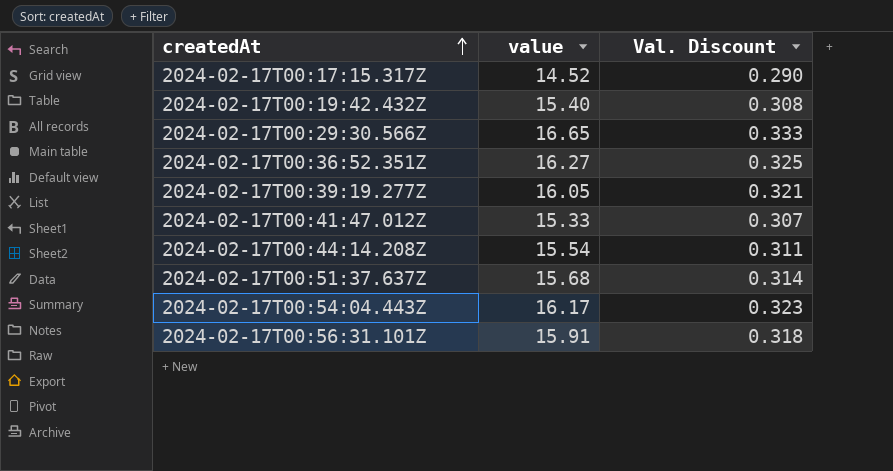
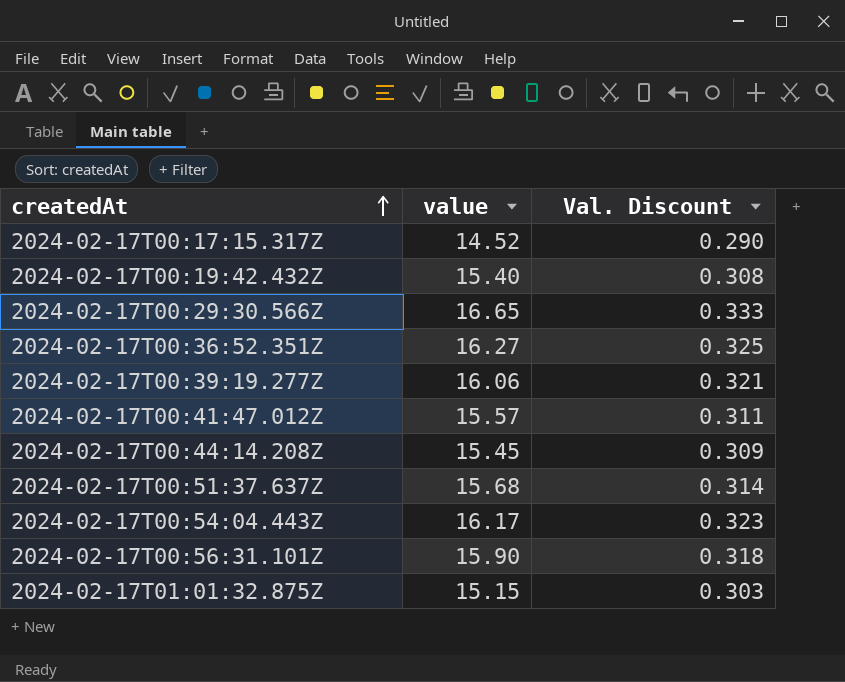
2024-02-17T00:39:19.277Z | value: 16.05 -> 16.06
2024-02-17T00:41:47.012Z | value: 15.33 -> 15.57
2024-02-17T00:41:47.012Z | Val. Discount: 0.307 -> 0.311
2024-02-17T00:44:14.208Z | value: 15.54 -> 15.45
2024-02-17T00:44:14.208Z | Val. Discount: 0.311 -> 0.309
2024-02-17T00:56:31.101Z | value: 15.91 -> 15.90
row 2024-02-17T01:01:32.875Z: none -> 15.15 | 0.303

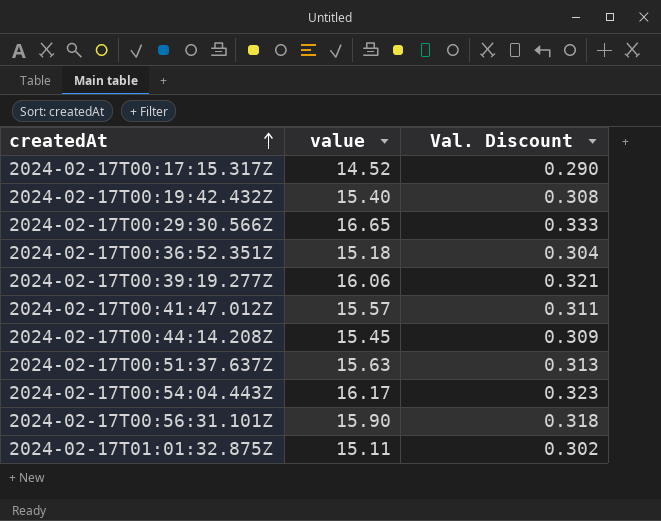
2024-02-17T00:36:52.351Z | value: 16.27 -> 15.18
2024-02-17T00:36:52.351Z | Val. Discount: 0.325 -> 0.304
2024-02-17T00:51:37.637Z | value: 15.68 -> 15.63
2024-02-17T00:51:37.637Z | Val. Discount: 0.314 -> 0.313
2024-02-17T01:01:32.875Z | value: 15.15 -> 15.11
2024-02-17T01:01:32.875Z | Val. Discount: 0.303 -> 0.302

